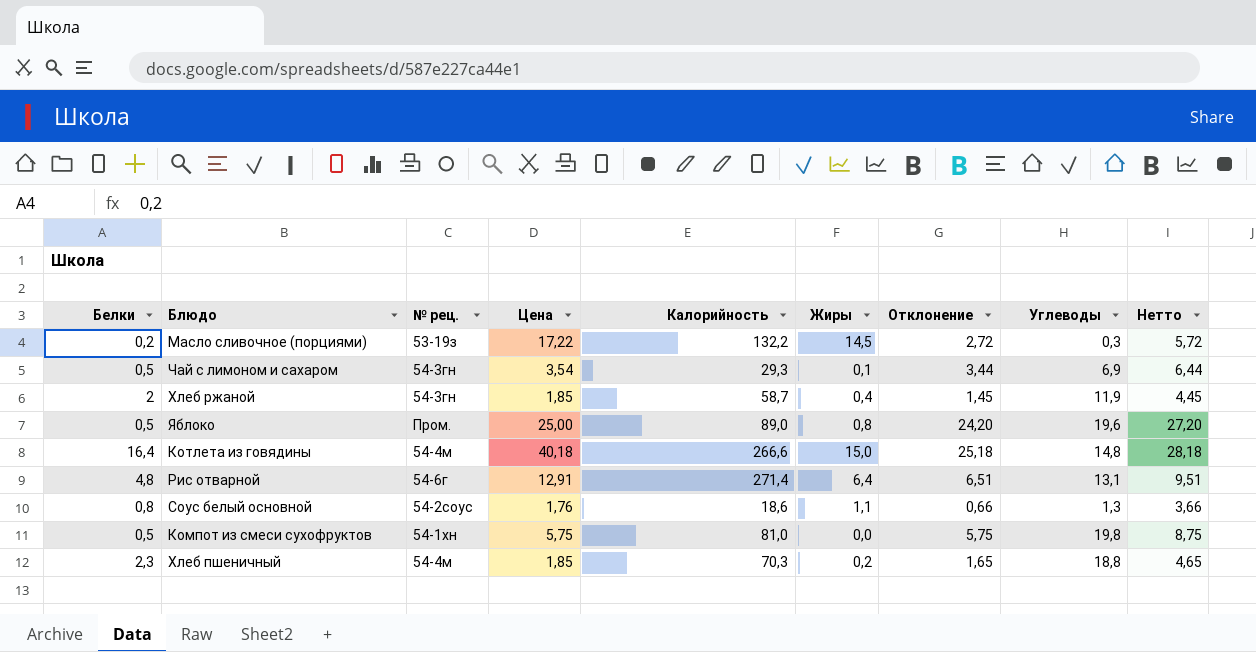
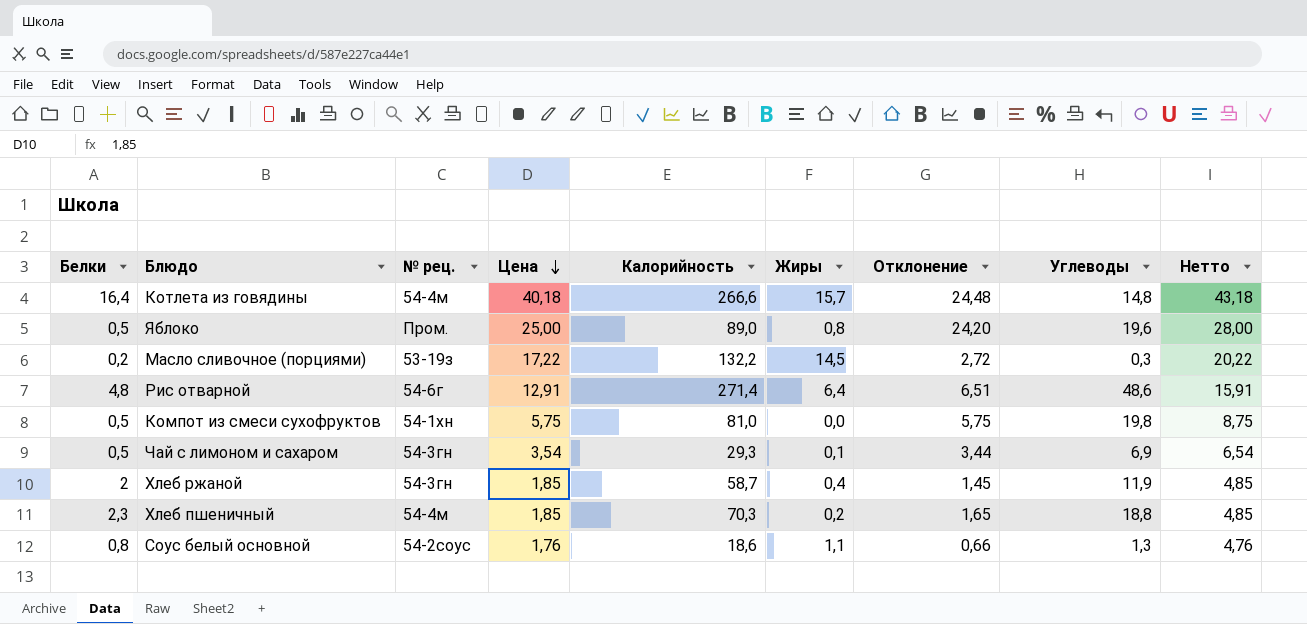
row order: none -> Цена descending
column Нетто | formula: [Отклонение] + 3 -> [Цена] + 3
Котлета из говядины | Жиры: 15,0 -> 15,7
Котлета из говядины | Отклонение: 25,18 -> 24,48
Рис отварной | Углеводы: 13,1 -> 48,6

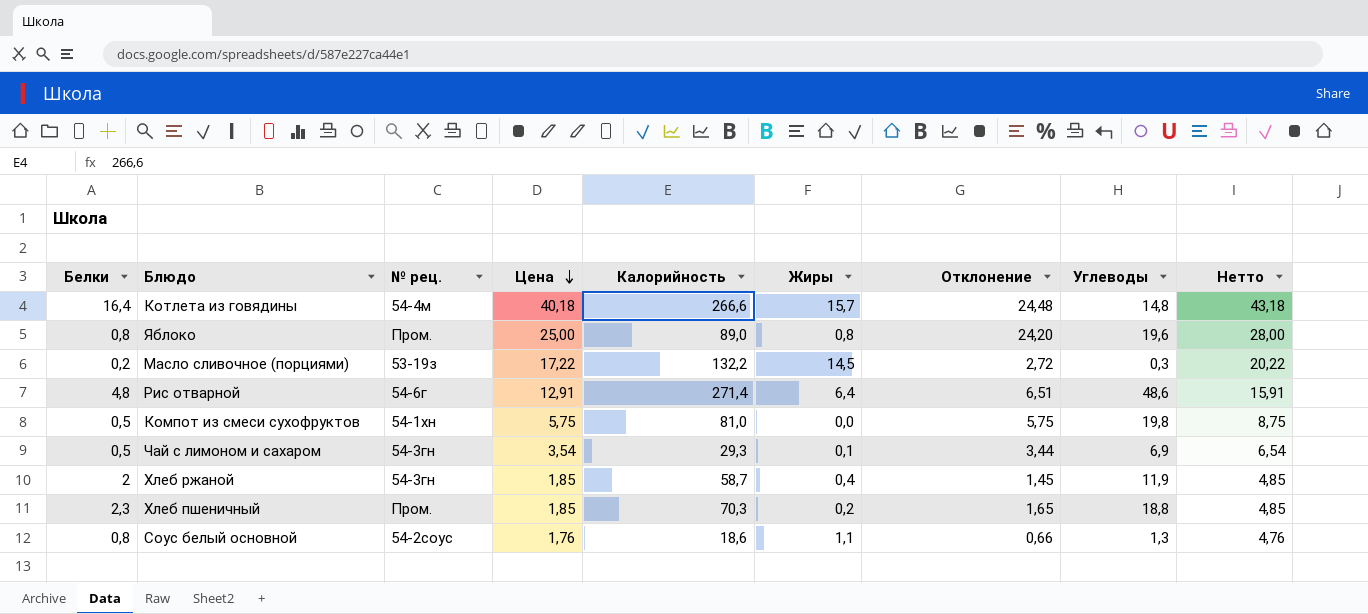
Яблоко | Белки: 0,5 -> 0,8
Хлеб пшеничный | № рец.: 54-4м -> Пром.

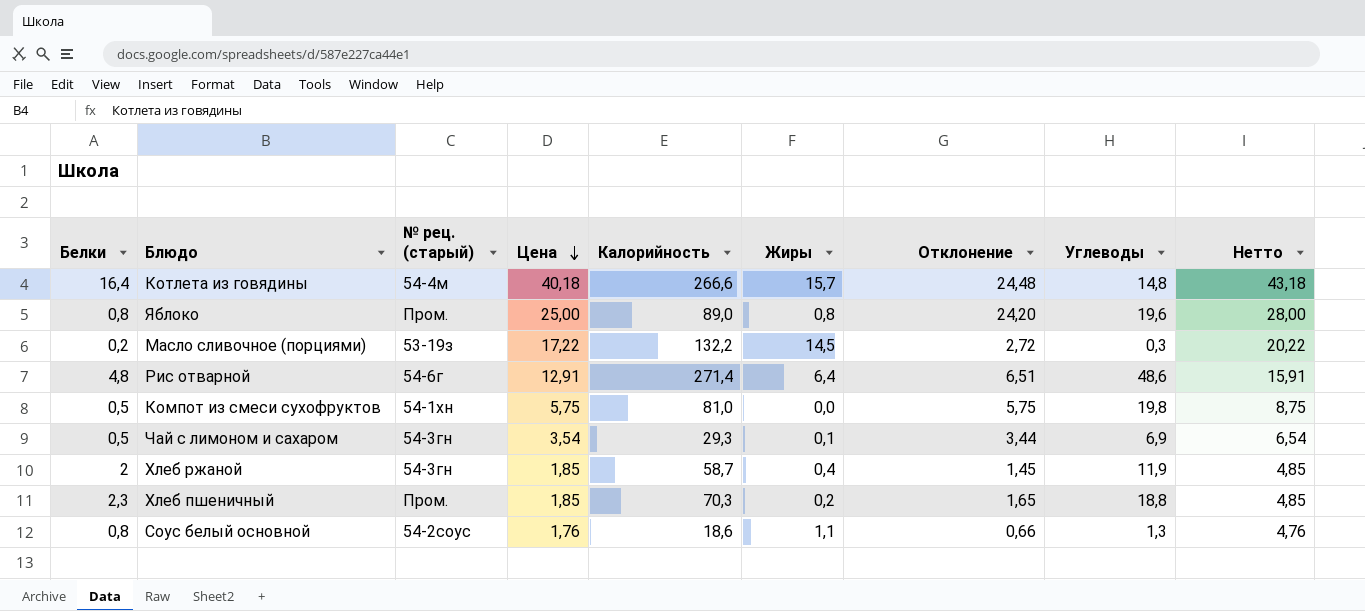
column name: № рец. -> № рец. (старый)

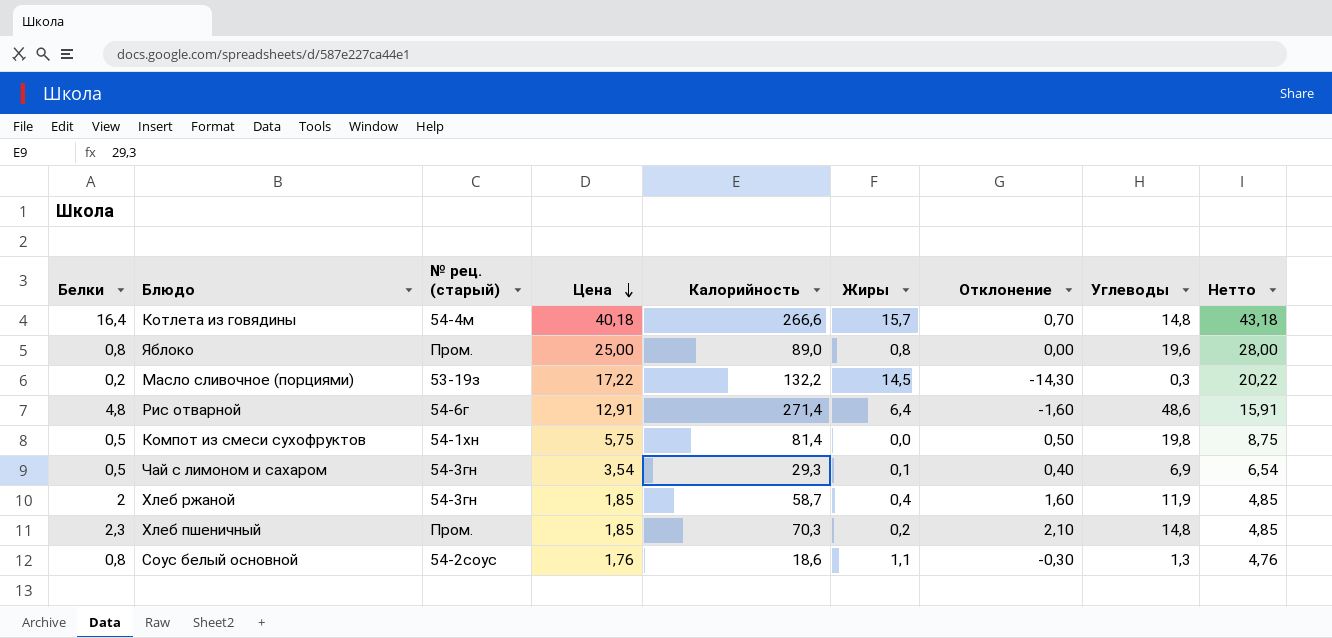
column Отклонение | formula: [Цена] - [Жиры] -> [Белки] - [Жиры]
Компот из смеси сухофруктов | Калорийность: 81,0 -> 81,4
Хлеб пшеничный | Углеводы: 18,8 -> 14,8

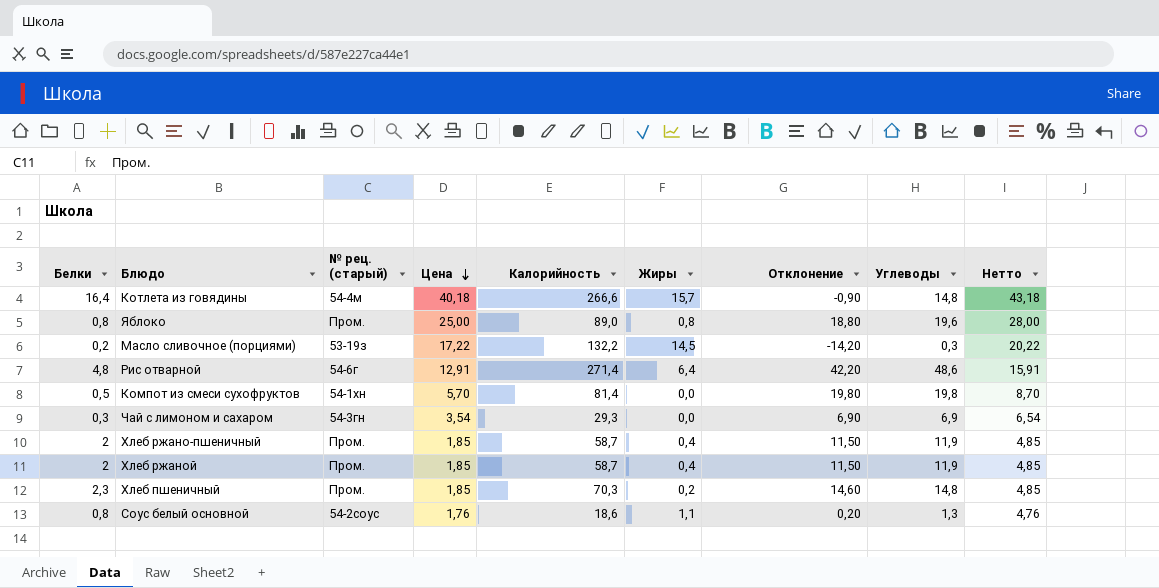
column Отклонение | formula: [Белки] - [Жиры] -> [Углеводы] - [Жиры]
Компот из смеси сухофруктов | Цена: 5,75 -> 5,70
Компот из смеси сухофруктов | Нетто: 8,75 -> 8,70
Чай с лимоном и сахаром | Белки: 0,5 -> 0,3
Чай с лимоном и сахаром | Жиры: 0,1 -> 0,0
row Хлеб ржано-пшеничный: none -> 2 | Пром. | 1,85 | 58,7 | 0,4 | 11,50 | 11,9 | 4,85
Хлеб ржаной | № рец. (старый): 54-3гн -> Пром.

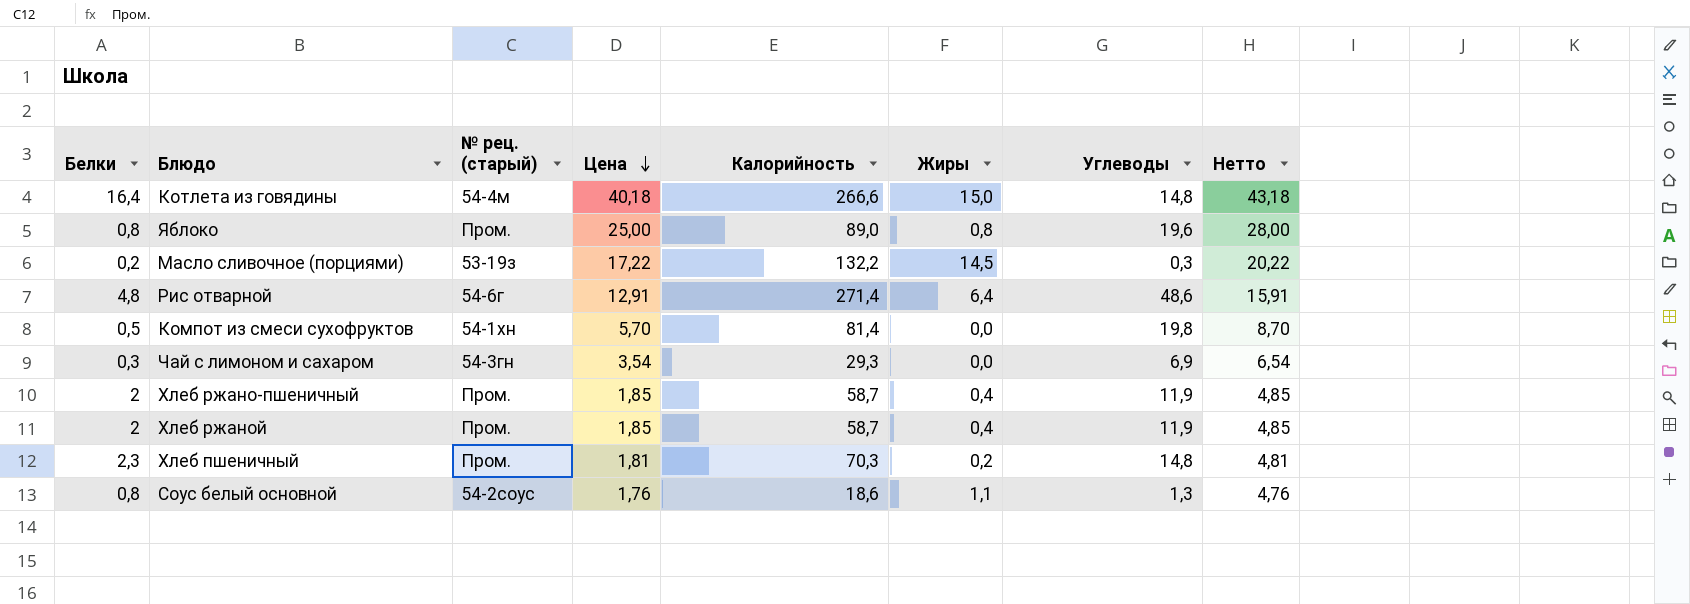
column Отклонение | formula: [Углеводы] - [Жиры] -> none
Котлета из говядины | Жиры: 15,7 -> 15,0
Хлеб пшеничный | Цена: 1,85 -> 1,81
Хлеб пшеничный | Нетто: 4,85 -> 4,81

